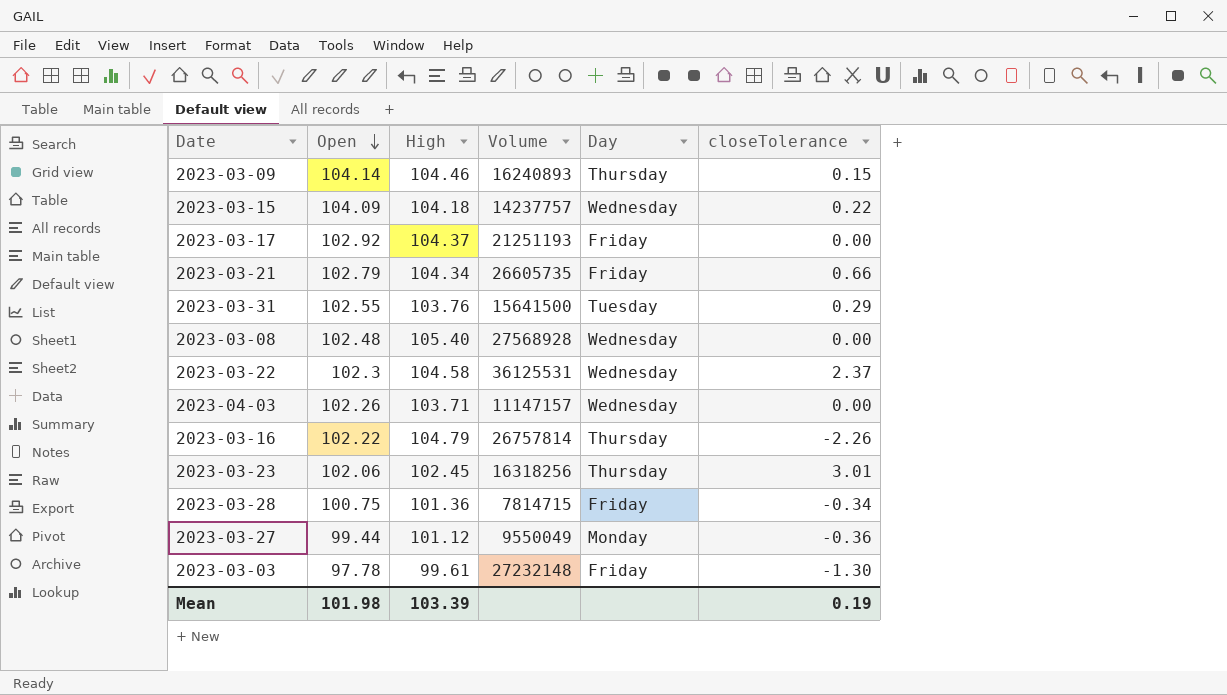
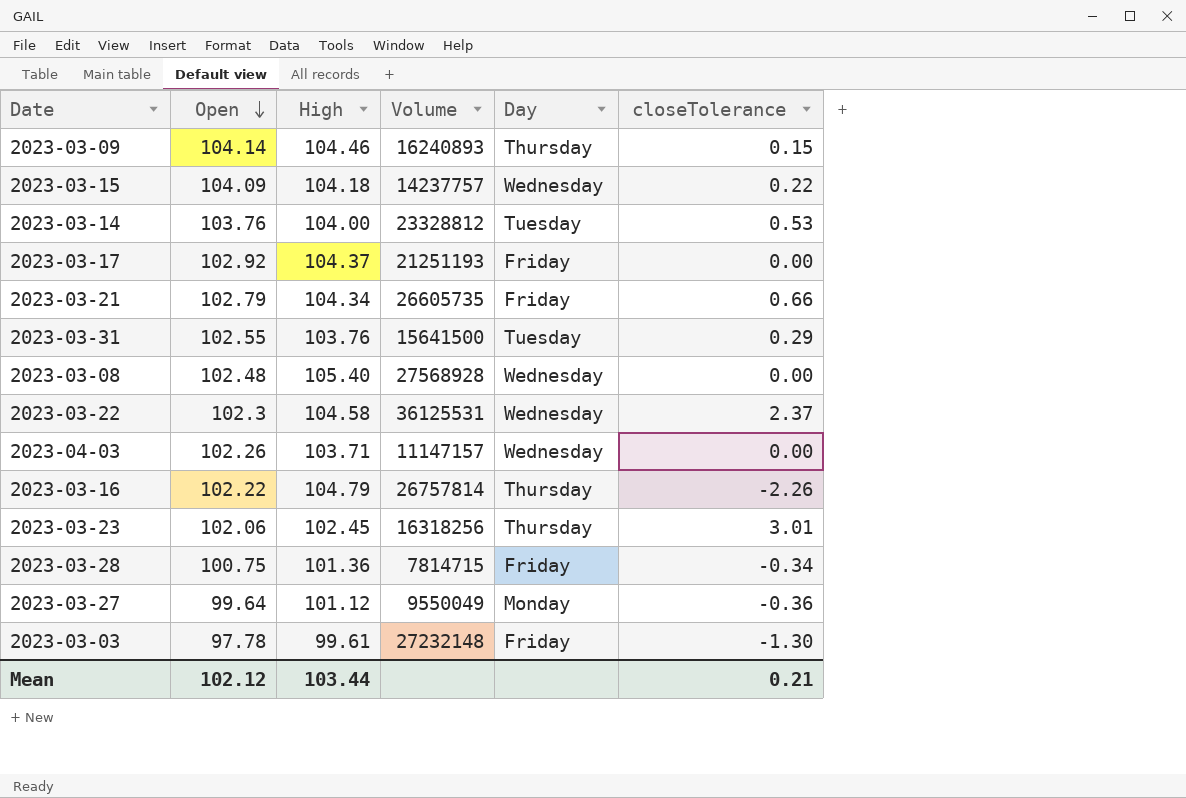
row 2023-03-14: none -> 103.76 | 104.00 | 23328812 | Tuesday | 0.53
2023-03-27 | Open: 99.44 -> 99.64
Mean | Open: 101.98 -> 102.12
Mean | High: 103.39 -> 103.44
Mean | closeTolerance: 0.19 -> 0.21

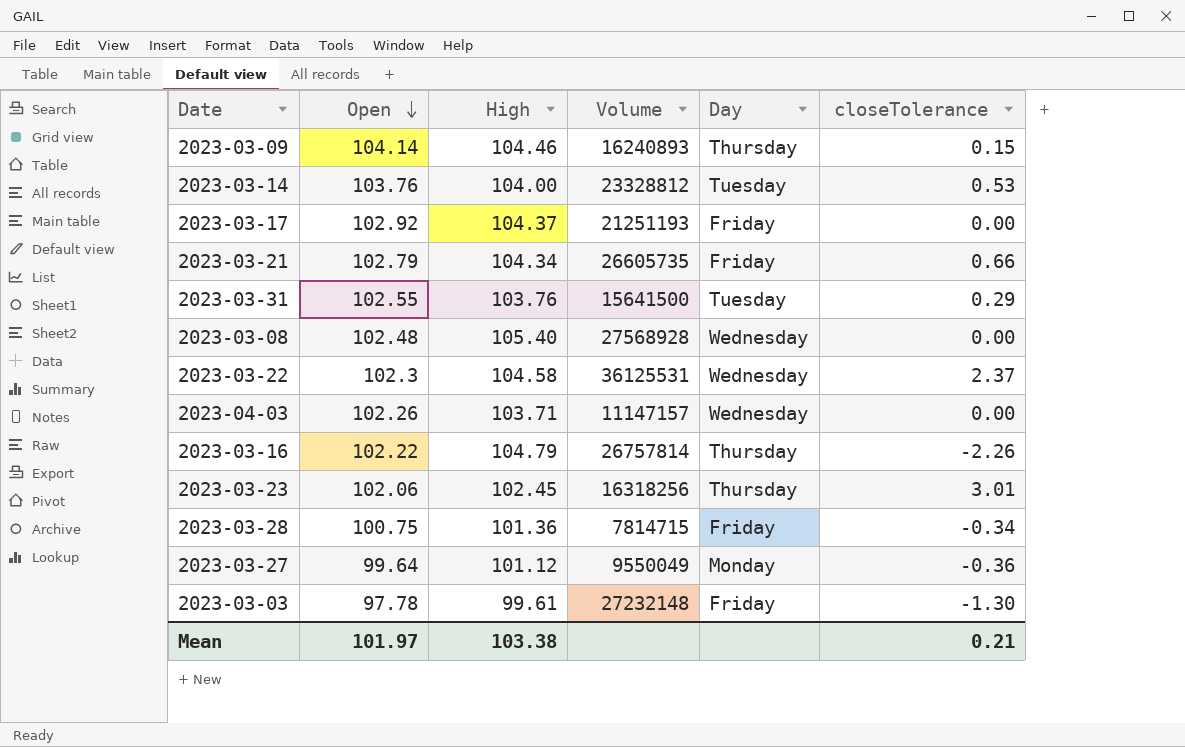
row 2023-03-15: 104.09 | 104.18 | 14237757 | Wednesday | 0.22 -> none
Mean | Open: 102.12 -> 101.97
Mean | High: 103.44 -> 103.38

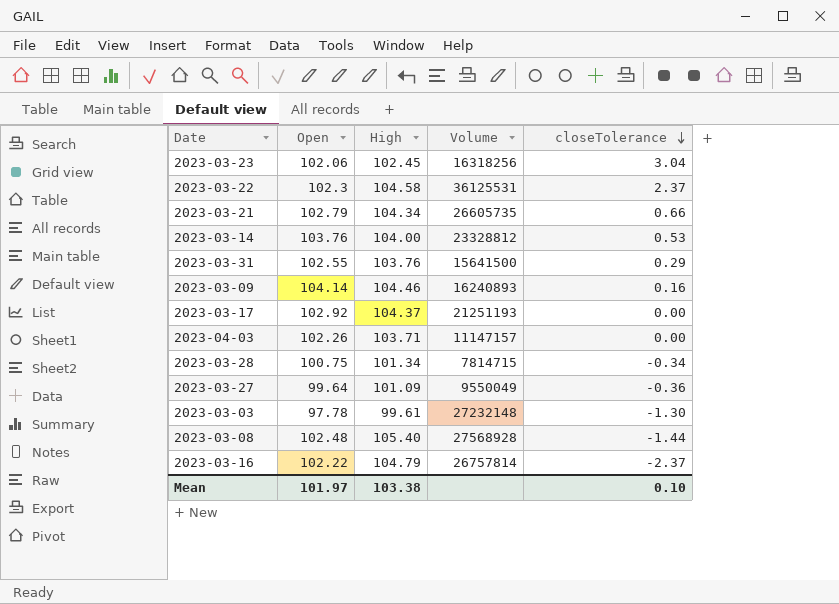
row order: Open descending -> closeTolerance descending
column Day | position: 5 -> none
2023-03-23 | closeTolerance: 3.01 -> 3.04
2023-03-09 | closeTolerance: 0.15 -> 0.16
2023-03-28 | High: 101.36 -> 101.34
2023-03-27 | High: 101.12 -> 101.09
2023-03-08 | closeTolerance: 0.00 -> -1.44
2023-03-16 | closeTolerance: -2.26 -> -2.37
Mean | closeTolerance: 0.21 -> 0.10

